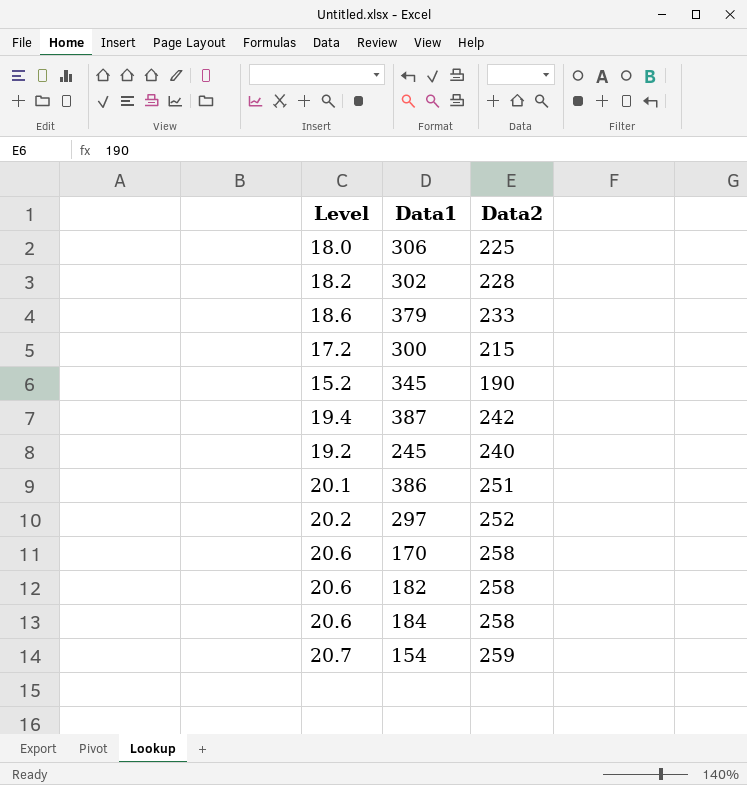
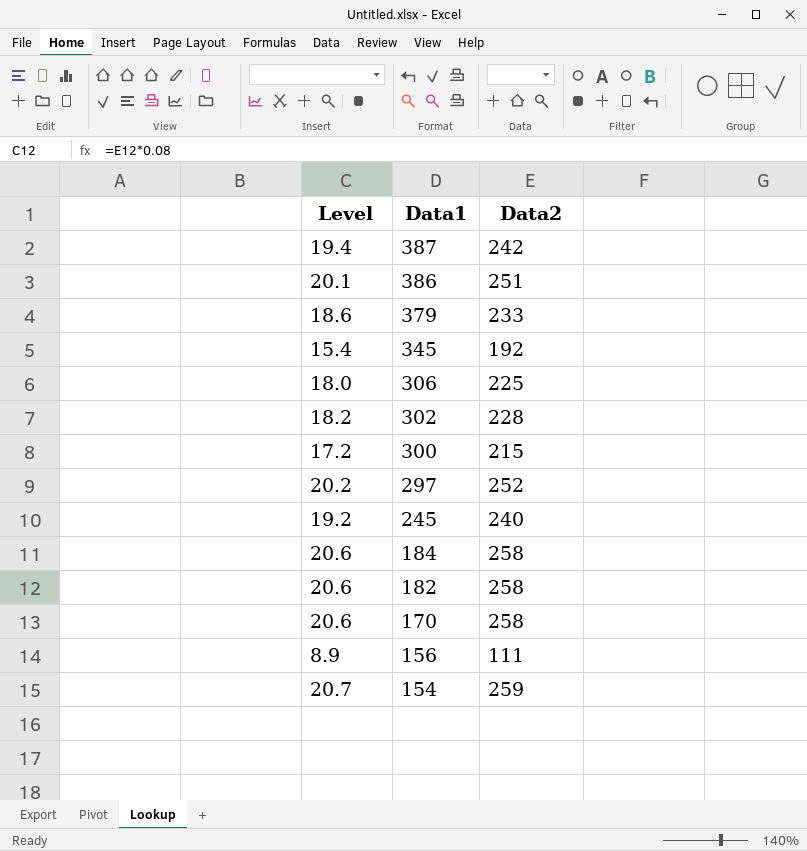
row order: none -> Data1 descending
345 | Level: 15.2 -> 15.4
345 | Data2: 190 -> 192
row 156: none -> 8.9 | 111

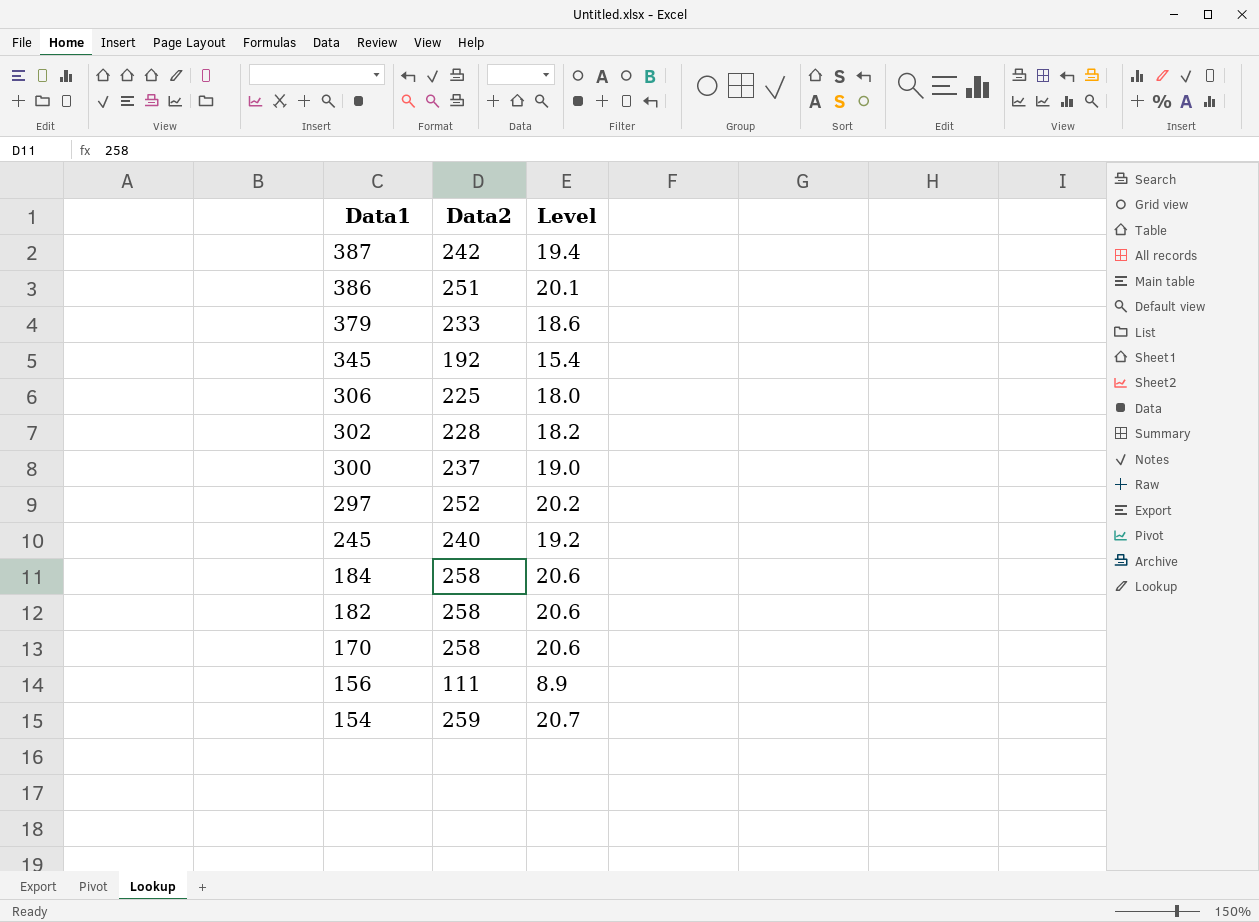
column Level | position: 1 -> 3
300 | Data2: 215 -> 237
300 | Level: 17.2 -> 19.0

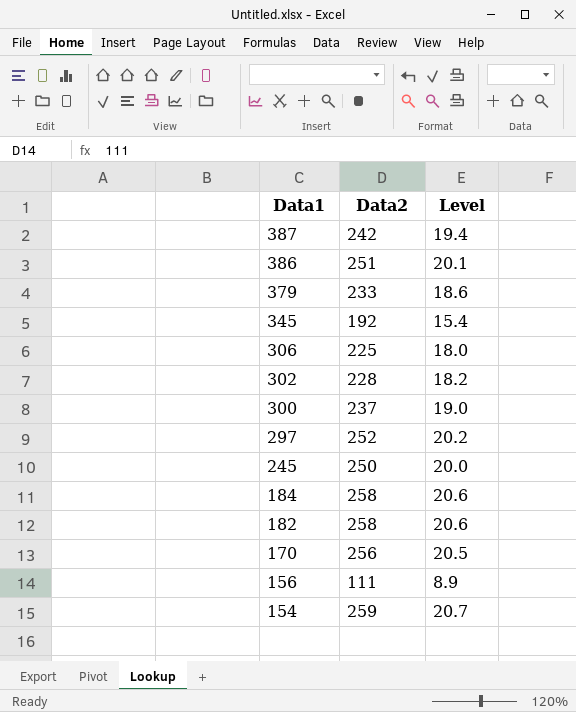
245 | Data2: 240 -> 250
245 | Level: 19.2 -> 20.0
170 | Data2: 258 -> 256
170 | Level: 20.6 -> 20.5

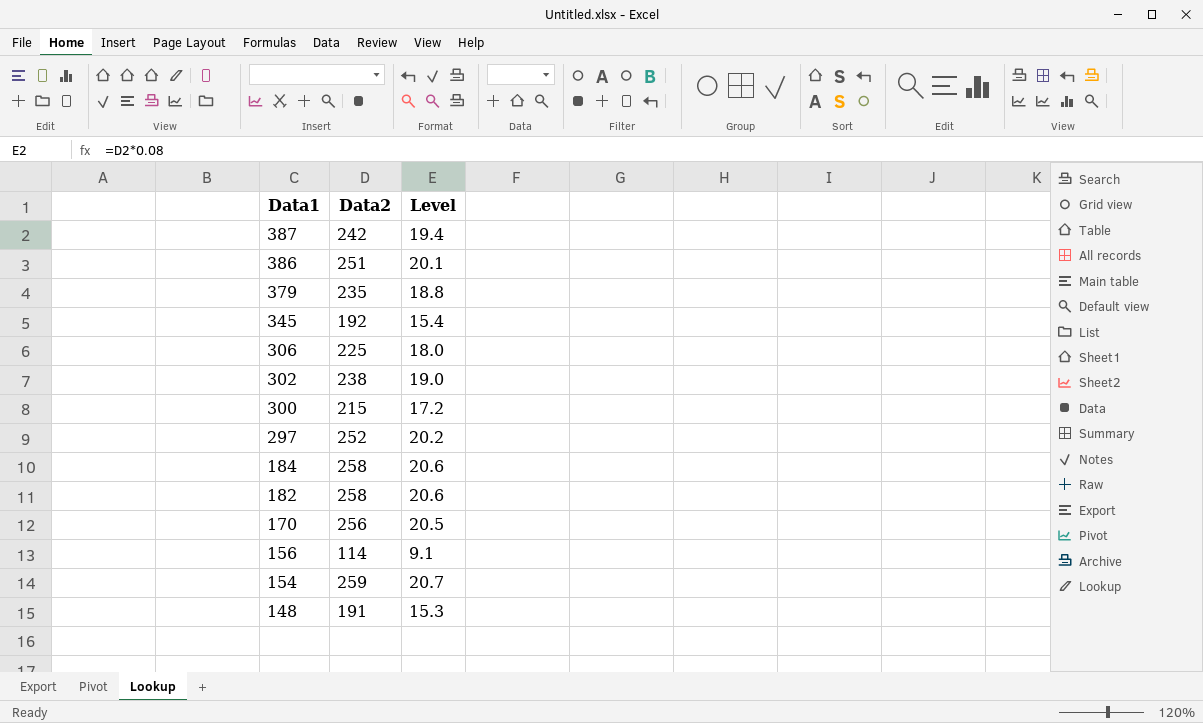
row 245: 250 | 20.0 -> none
379 | Data2: 233 -> 235
379 | Level: 18.6 -> 18.8
302 | Data2: 228 -> 238
302 | Level: 18.2 -> 19.0
300 | Data2: 237 -> 215
300 | Level: 19.0 -> 17.2
156 | Data2: 111 -> 114
156 | Level: 8.9 -> 9.1
row 148: none -> 191 | 15.3

